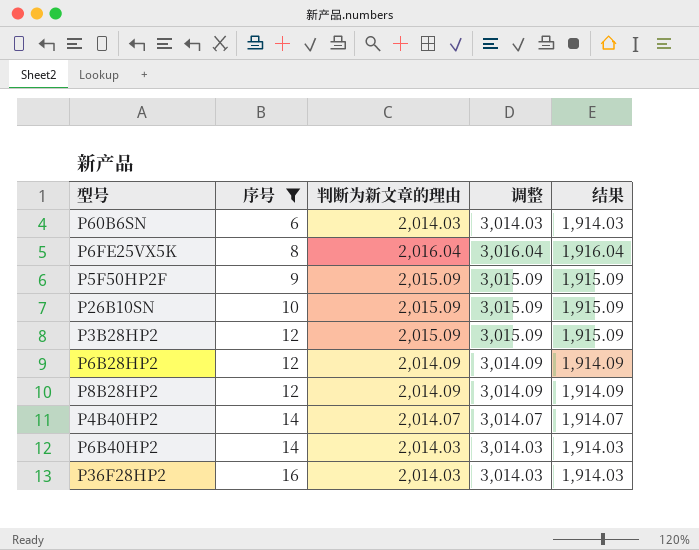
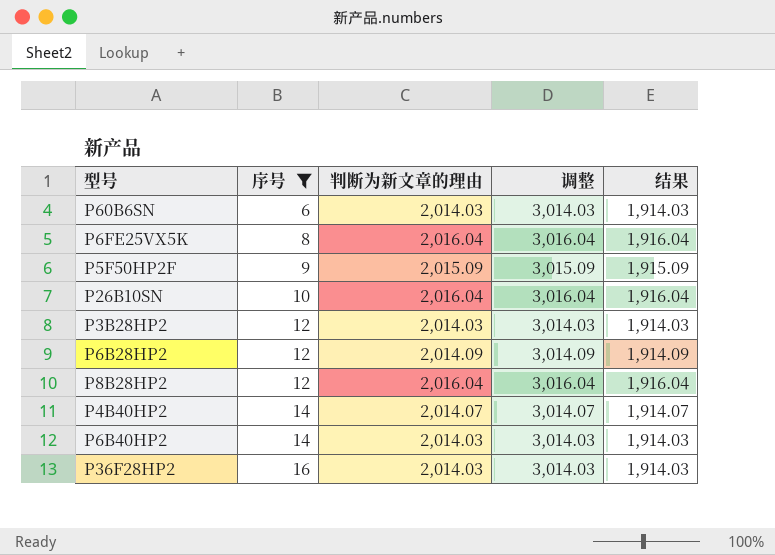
P26B10SN | 判断为新文章的理由: 2,015.09 -> 2,016.04
P26B10SN | 调整: 3,015.09 -> 3,016.04
P26B10SN | 结果: 1,915.09 -> 1,916.04
P3B28HP2 | 判断为新文章的理由: 2,015.09 -> 2,014.03
P3B28HP2 | 调整: 3,015.09 -> 3,014.03
P3B28HP2 | 结果: 1,915.09 -> 1,914.03
P8B28HP2 | 判断为新文章的理由: 2,014.09 -> 2,016.04
P8B28HP2 | 调整: 3,014.09 -> 3,016.04
P8B28HP2 | 结果: 1,914.09 -> 1,916.04

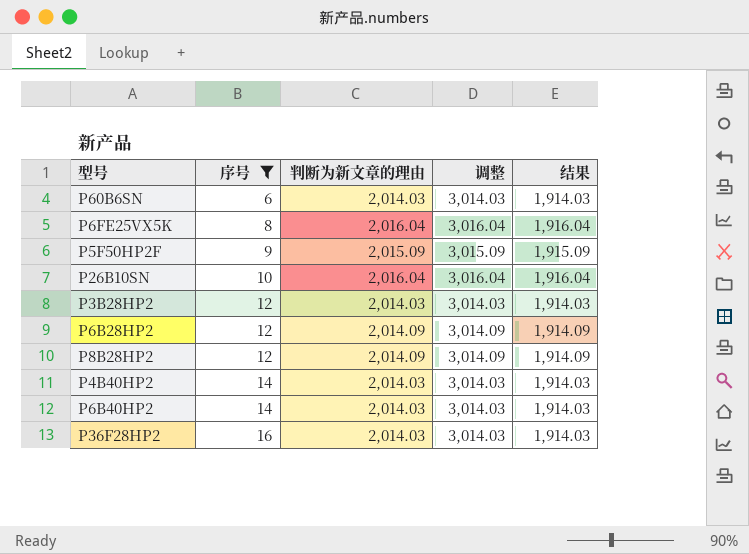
P8B28HP2 | 判断为新文章的理由: 2,016.04 -> 2,014.09
P8B28HP2 | 调整: 3,016.04 -> 3,014.09
P8B28HP2 | 结果: 1,916.04 -> 1,914.09
P4B40HP2 | 判断为新文章的理由: 2,014.07 -> 2,014.03
P4B40HP2 | 调整: 3,014.07 -> 3,014.03
P4B40HP2 | 结果: 1,914.07 -> 1,914.03

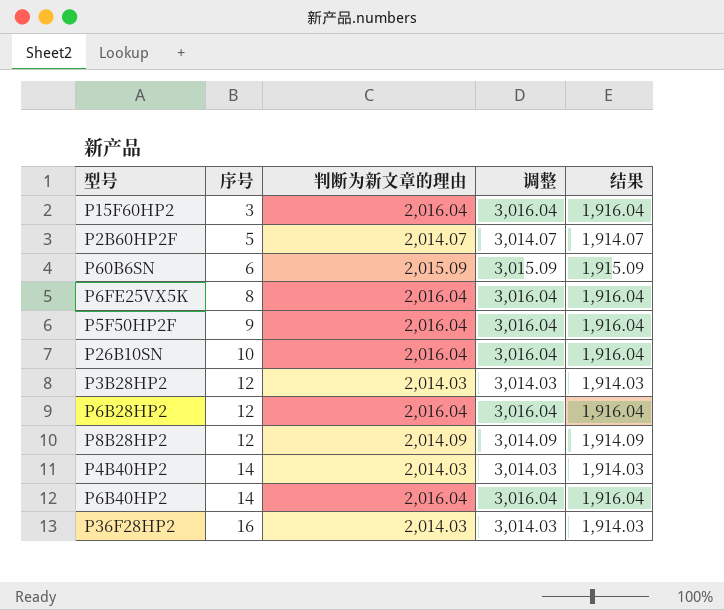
filter: 序号 >= 6 -> none
P60B6SN | 判断为新文章的理由: 2,014.03 -> 2,015.09
P60B6SN | 调整: 3,014.03 -> 3,015.09
P60B6SN | 结果: 1,914.03 -> 1,915.09
P5F50HP2F | 判断为新文章的理由: 2,015.09 -> 2,016.04
P5F50HP2F | 调整: 3,015.09 -> 3,016.04
P5F50HP2F | 结果: 1,915.09 -> 1,916.04
P6B28HP2 | 判断为新文章的理由: 2,014.09 -> 2,016.04
P6B28HP2 | 调整: 3,014.09 -> 3,016.04
P6B28HP2 | 结果: 1,914.09 -> 1,916.04
P6B40HP2 | 判断为新文章的理由: 2,014.03 -> 2,016.04
P6B40HP2 | 调整: 3,014.03 -> 3,016.04
P6B40HP2 | 结果: 1,914.03 -> 1,916.04

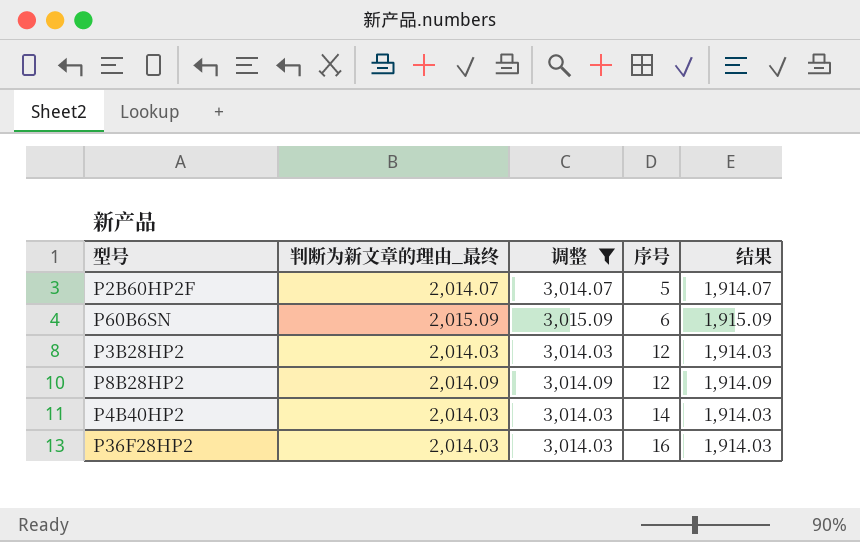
filter: none -> 调整 != 3,016.04
column name: 判断为新文章的理由 -> 判断为新文章的理由_最终
column 序号 | position: 2 -> 4

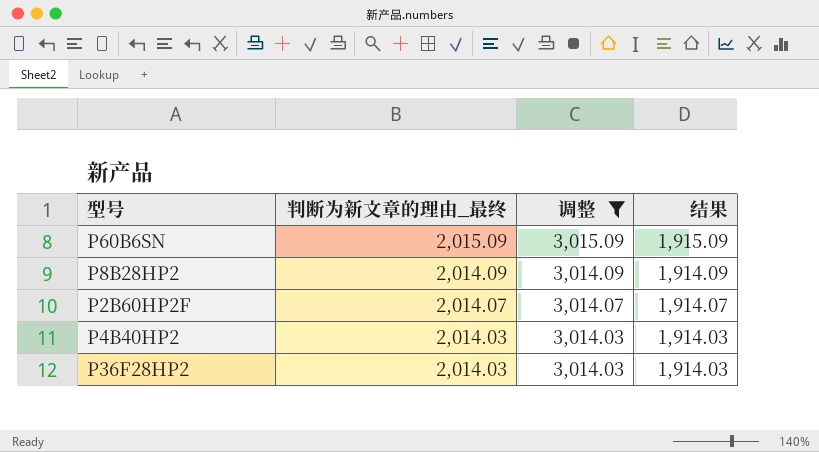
row order: 序号 ascending -> 判断为新文章的理由_最终 descending
column 序号 | position: 4 -> none
row P3B28HP2: 2,014.03 | 3,014.03 | 12 | 1,914.03 -> none

